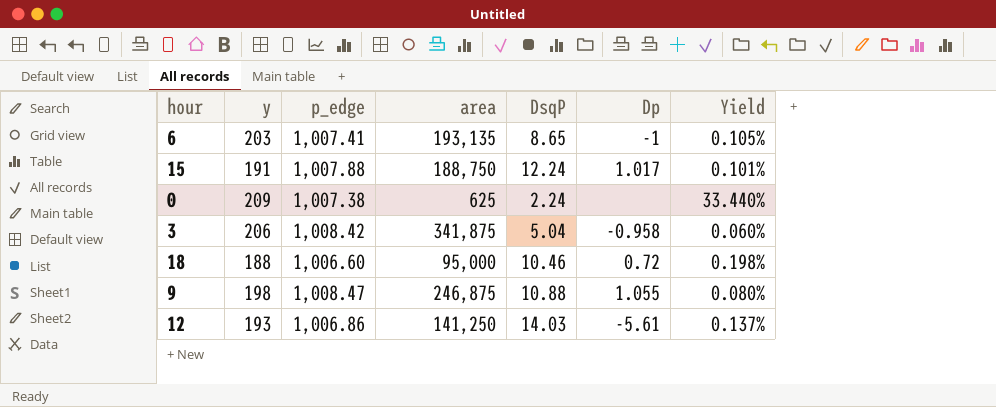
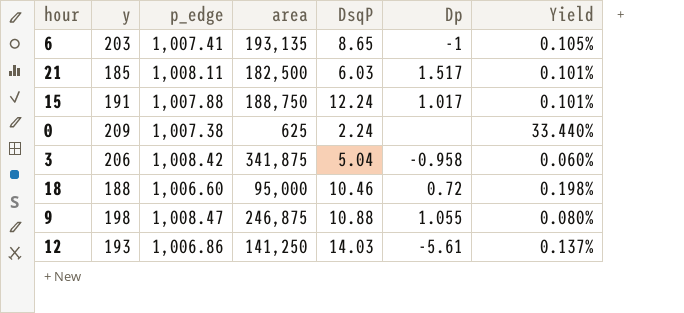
row 21: none -> 185 | 1,008.11 | 182,500 | 6.03 | 1.517 | 0.101%

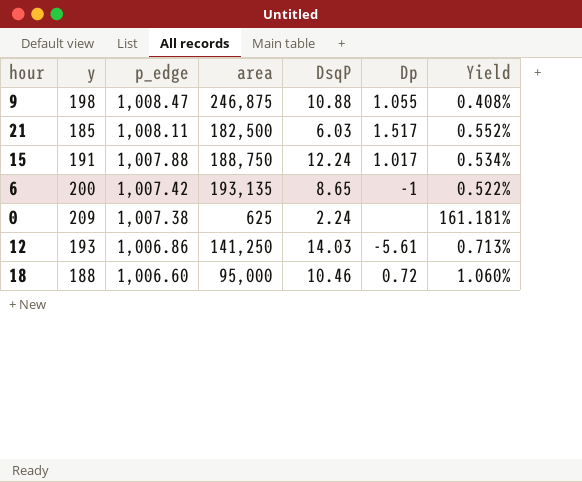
row order: none -> p_edge descending
column Yield | formula: [y] / [area] -> [p_edge] / [area]
row 3: 206 | 1,008.42 | 341,875 | 5.04 | -0.958 | 0.060% -> none
6 | y: 203 -> 200
6 | p_edge: 1,007.41 -> 1,007.42

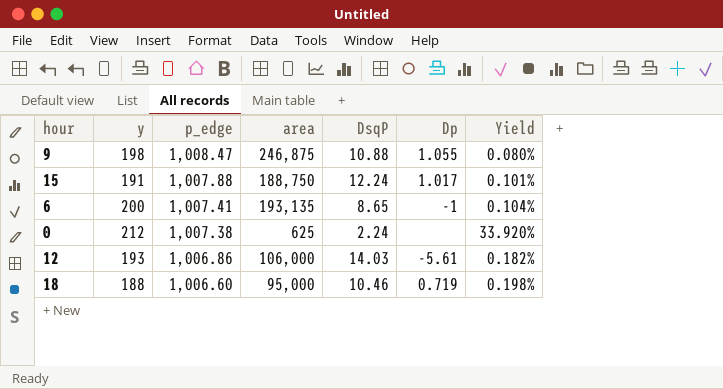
column Yield | formula: [p_edge] / [area] -> [y] / [area]
row 21: 185 | 1,008.11 | 182,500 | 6.03 | 1.517 | 0.552% -> none
6 | p_edge: 1,007.42 -> 1,007.41
0 | y: 209 -> 212
12 | area: 141,250 -> 106,000
18 | Dp: 0.72 -> 0.719

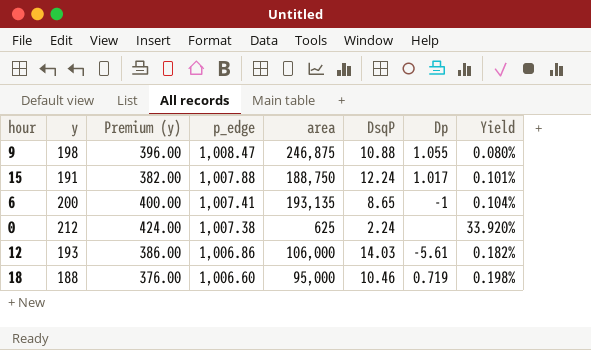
column Premium (y) | formula: none -> [y] * 2

